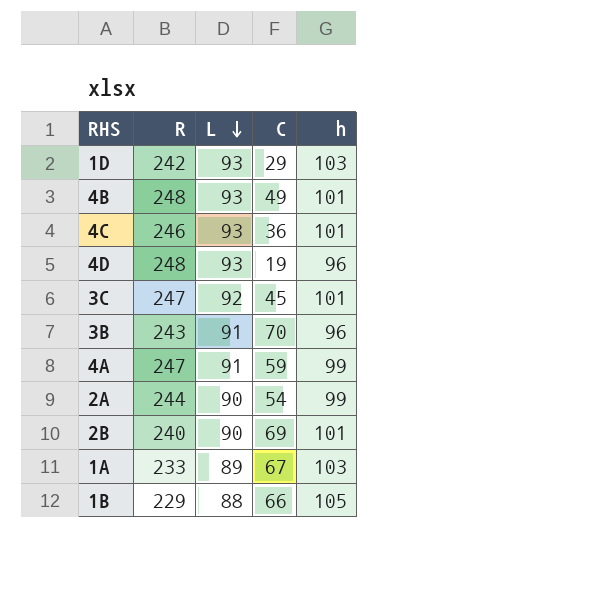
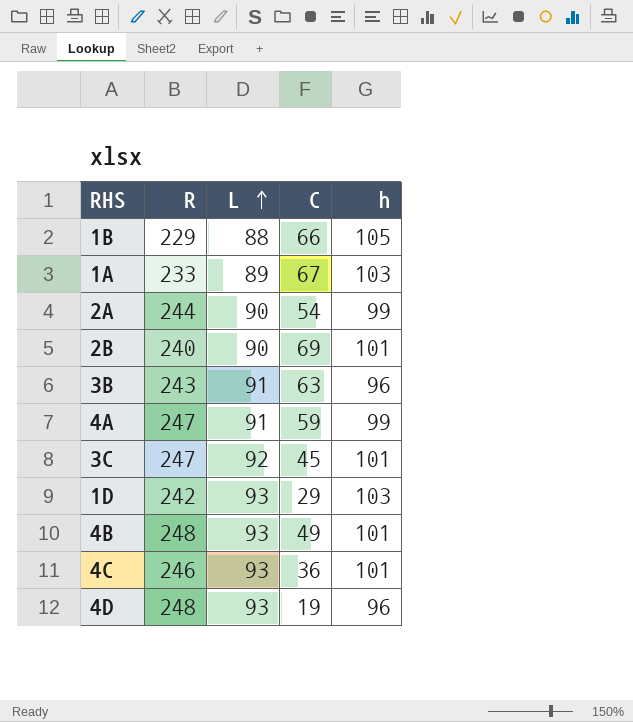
row order: L descending -> L ascending
3B | C: 70 -> 63

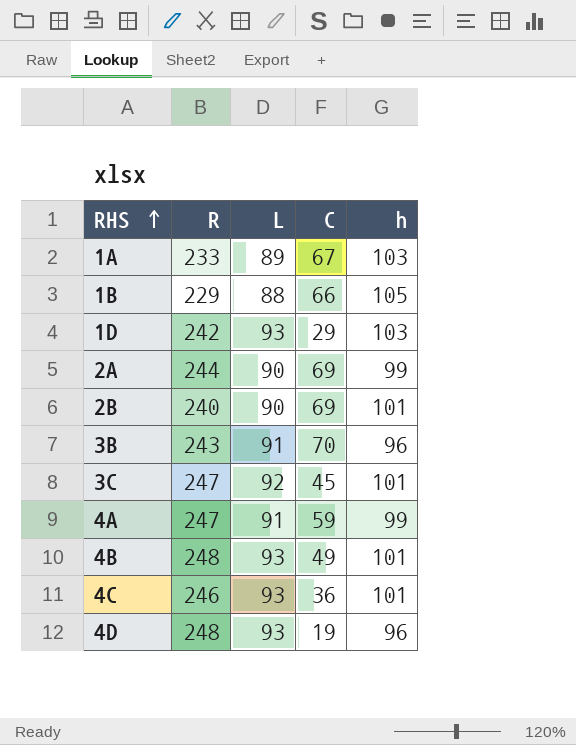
row order: L ascending -> RHS ascending
2A | C: 54 -> 69
3B | C: 63 -> 70

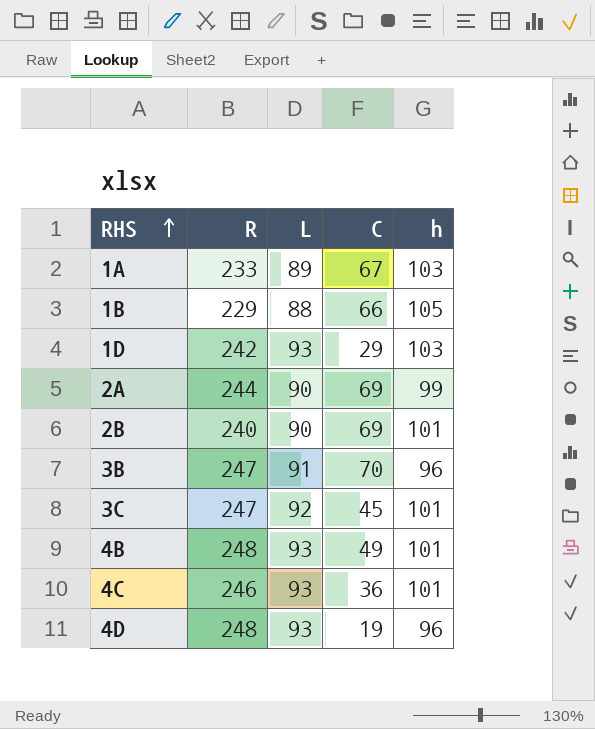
row 4A: 247 | 91 | 59 | 99 -> none
3B | R: 243 -> 247

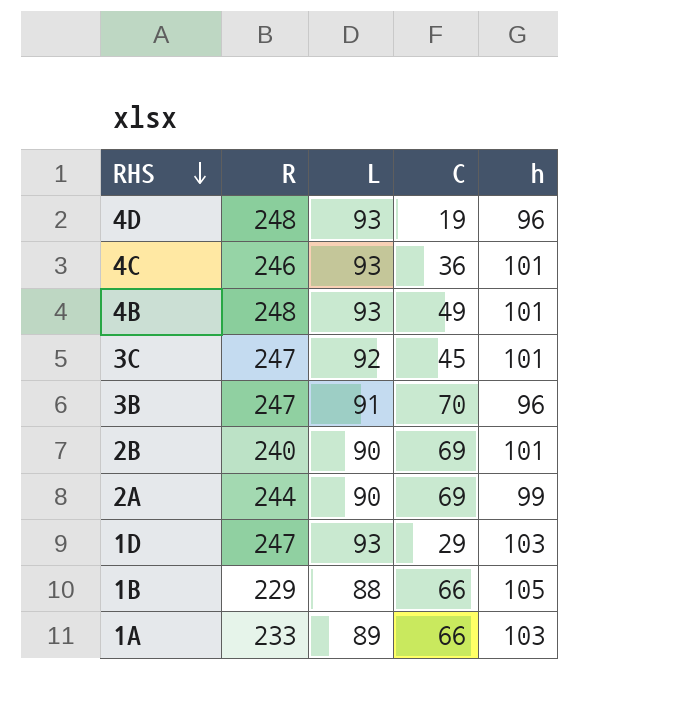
row order: RHS ascending -> RHS descending
1D | R: 242 -> 247
1A | C: 67 -> 66

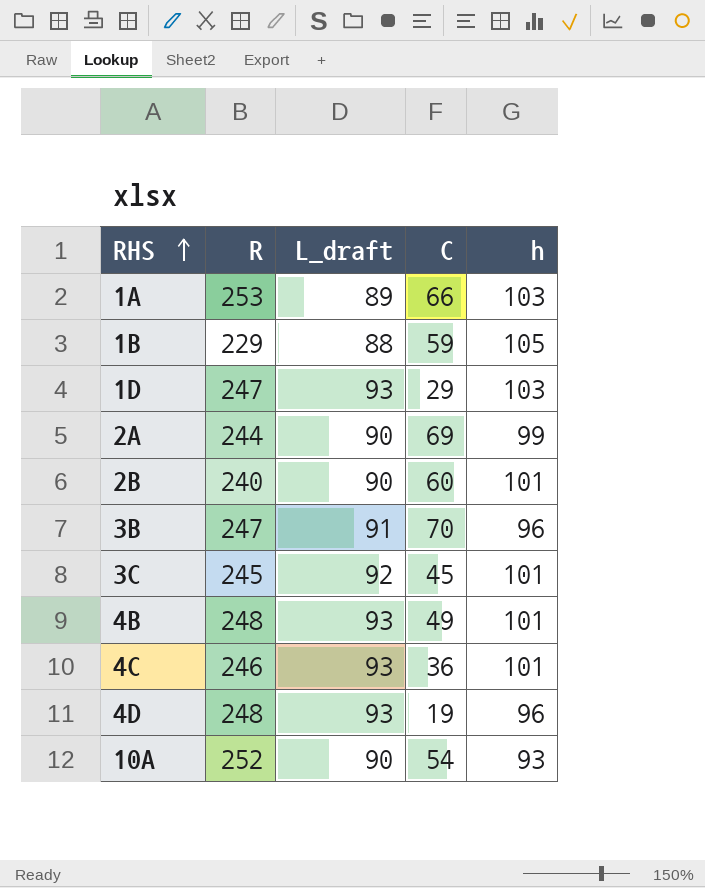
row order: RHS descending -> RHS ascending
column name: L -> L_draft
1A | R: 233 -> 253
1B | C: 66 -> 59
2B | C: 69 -> 60
3C | R: 247 -> 245
row 10A: none -> 252 | 90 | 54 | 93

